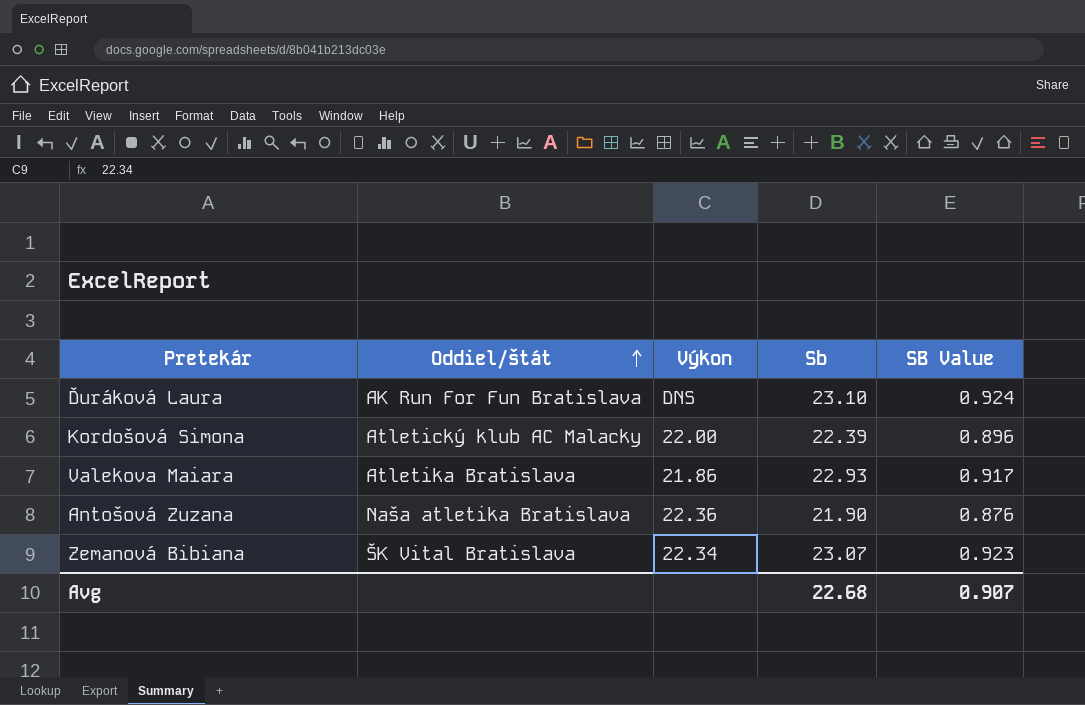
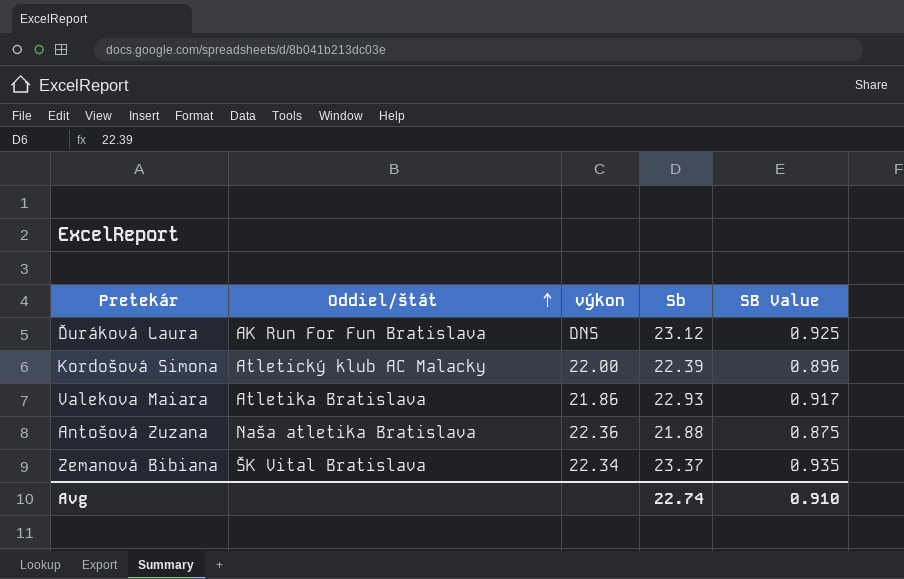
column name: Výkon -> výkon
Ďuráková Laura | Sb: 23.10 -> 23.12
Ďuráková Laura | SB Value: 0.924 -> 0.925
Antošová Zuzana | Sb: 21.90 -> 21.88
Antošová Zuzana | SB Value: 0.876 -> 0.875
Zemanová Bibiana | Sb: 23.07 -> 23.37
Zemanová Bibiana | SB Value: 0.923 -> 0.935
Avg | Sb: 22.68 -> 22.74
Avg | SB Value: 0.907 -> 0.910

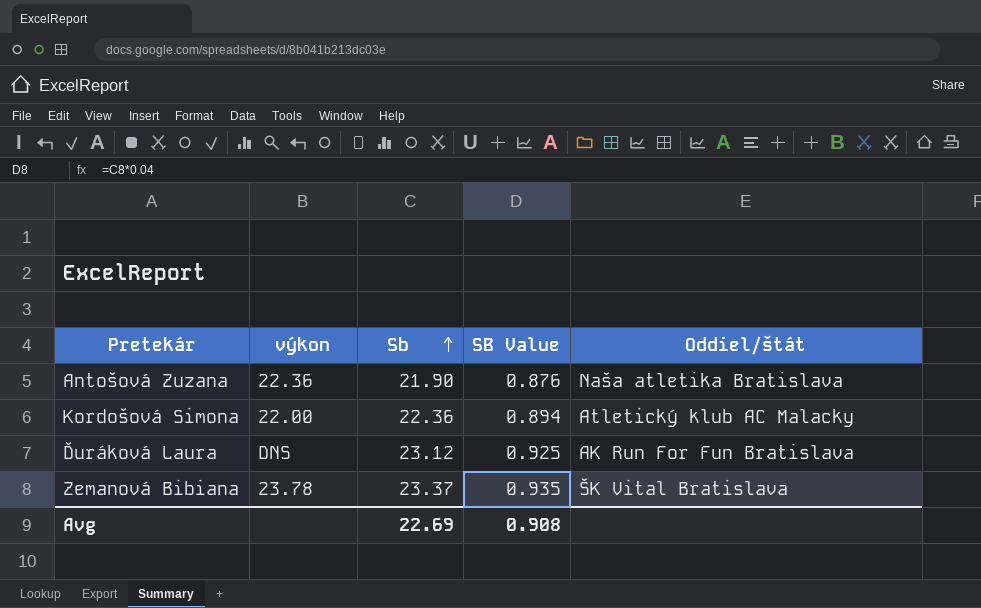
row order: Oddiel/štát ascending -> Sb ascending
column Oddiel/štát | position: 2 -> 5
row Valekova Maiara: Atletika Bratislava | 21.86 | 22.93 | 0.917 -> none
Antošová Zuzana | Sb: 21.88 -> 21.90
Antošová Zuzana | SB Value: 0.875 -> 0.876
Kordošová Simona | Sb: 22.39 -> 22.36
Kordošová Simona | SB Value: 0.896 -> 0.894
Zemanová Bibiana | výkon: 22.34 -> 23.78
Avg | Sb: 22.74 -> 22.69
Avg | SB Value: 0.910 -> 0.908

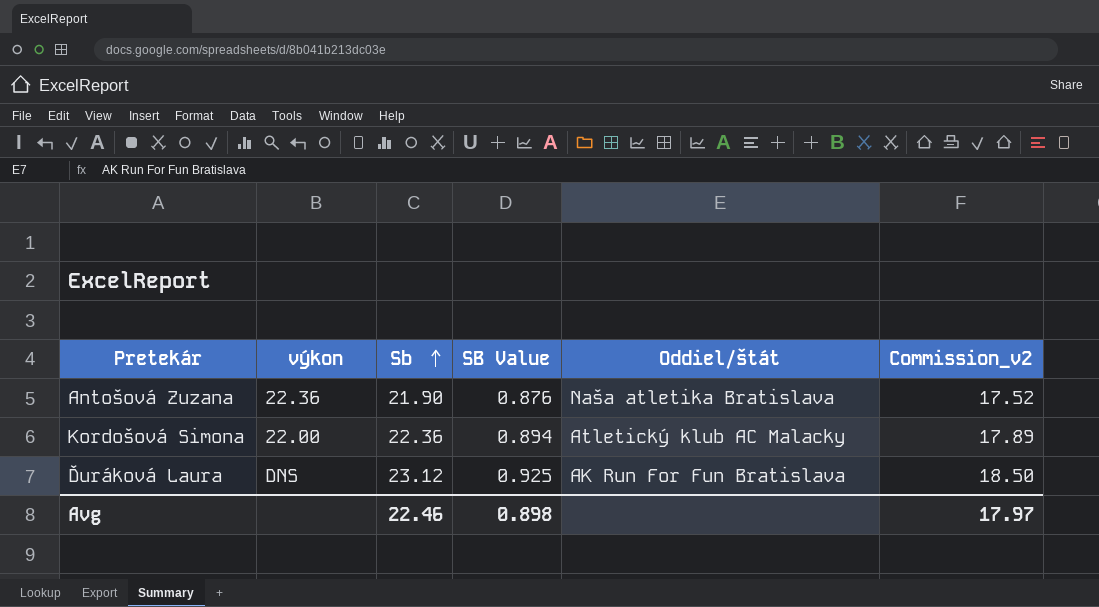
column Commission_v2 | formula: none -> [Sb] * 0.8
row Zemanová Bibiana: 23.78 | 23.37 | 0.935 | ŠK Vital Bratislava -> none
Avg | Sb: 22.69 -> 22.46
Avg | SB Value: 0.908 -> 0.898

